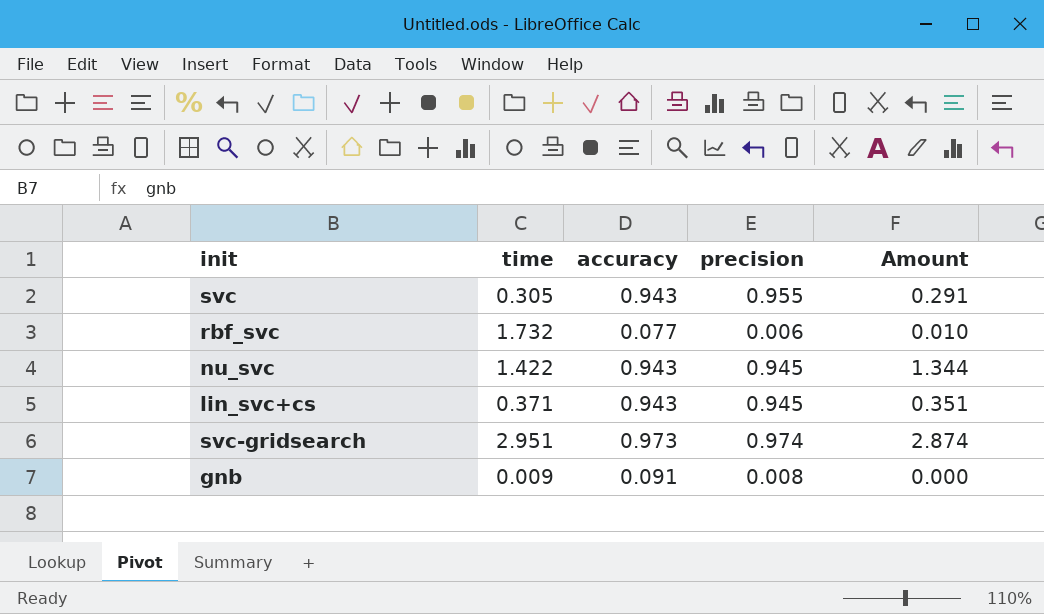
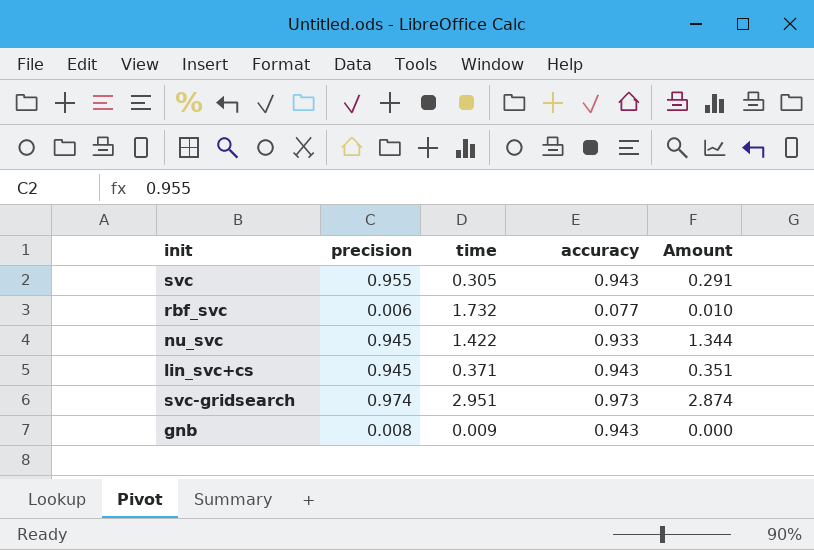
column precision | position: 4 -> 2
nu_svc | accuracy: 0.943 -> 0.933
gnb | accuracy: 0.091 -> 0.943

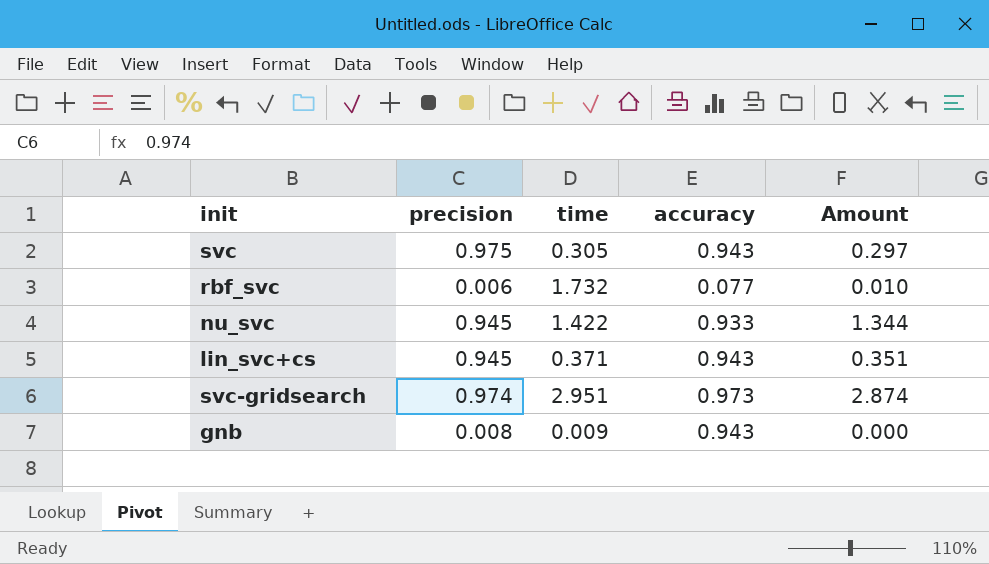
svc | precision: 0.955 -> 0.975
svc | Amount: 0.291 -> 0.297

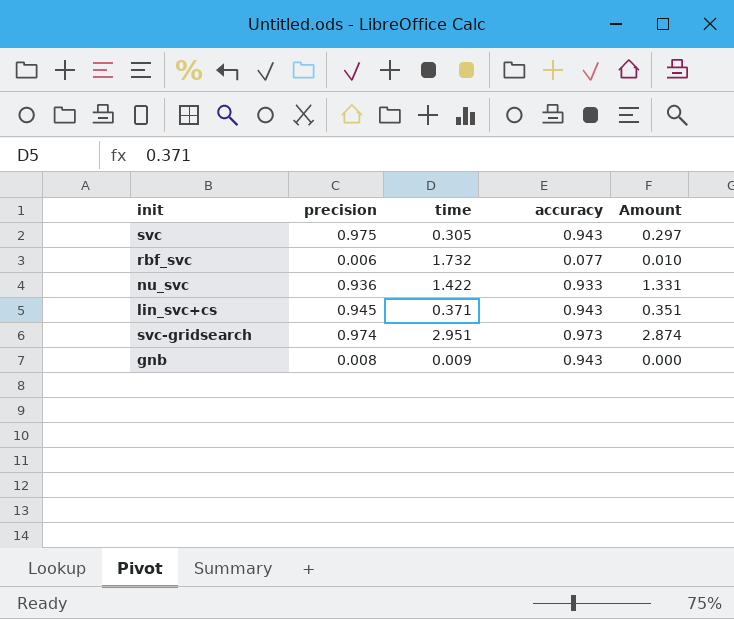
nu_svc | precision: 0.945 -> 0.936
nu_svc | Amount: 1.344 -> 1.331

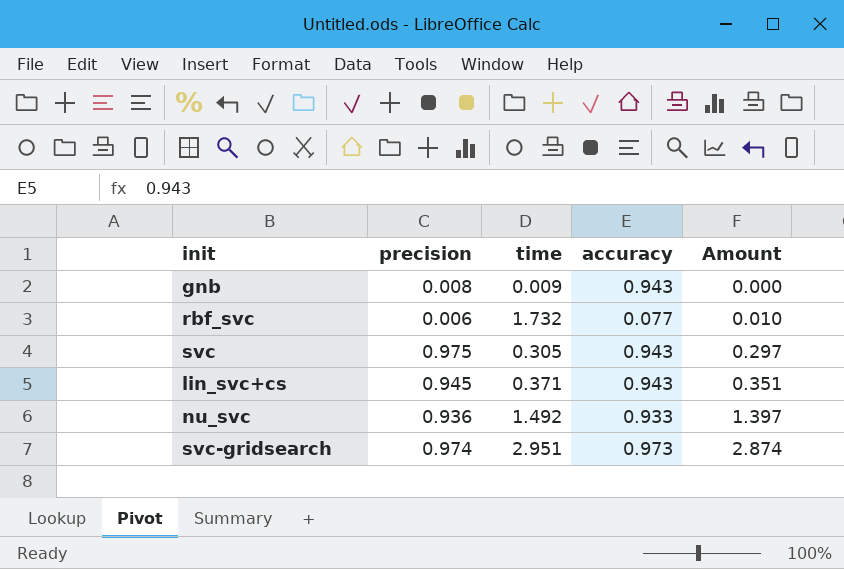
row order: none -> Amount ascending
nu_svc | time: 1.422 -> 1.492
nu_svc | Amount: 1.331 -> 1.397

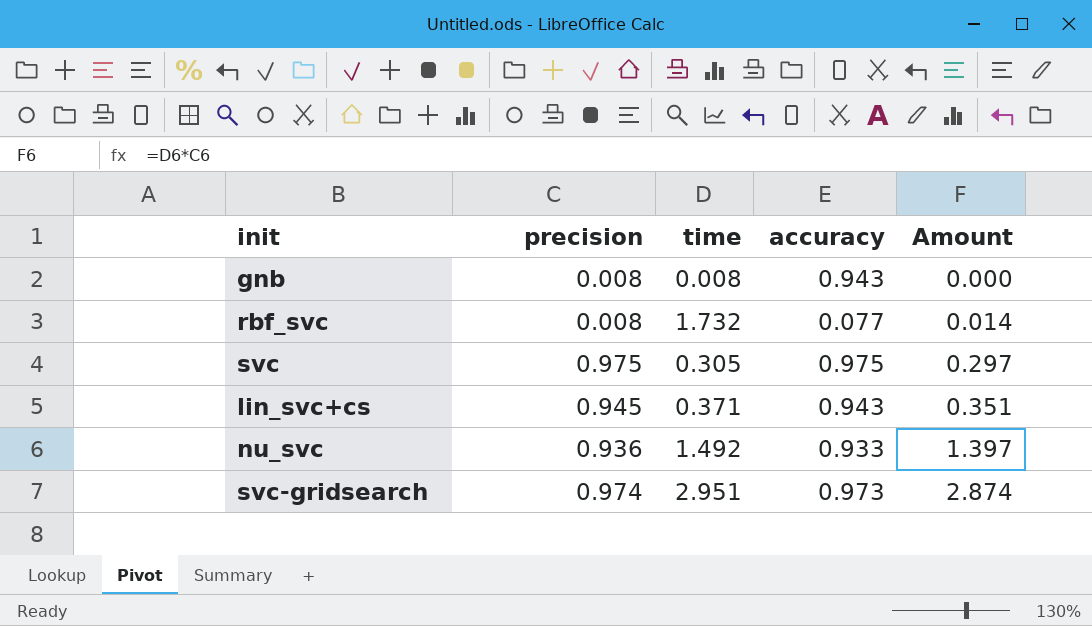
gnb | time: 0.009 -> 0.008
rbf_svc | precision: 0.006 -> 0.008
rbf_svc | Amount: 0.010 -> 0.014
svc | accuracy: 0.943 -> 0.975

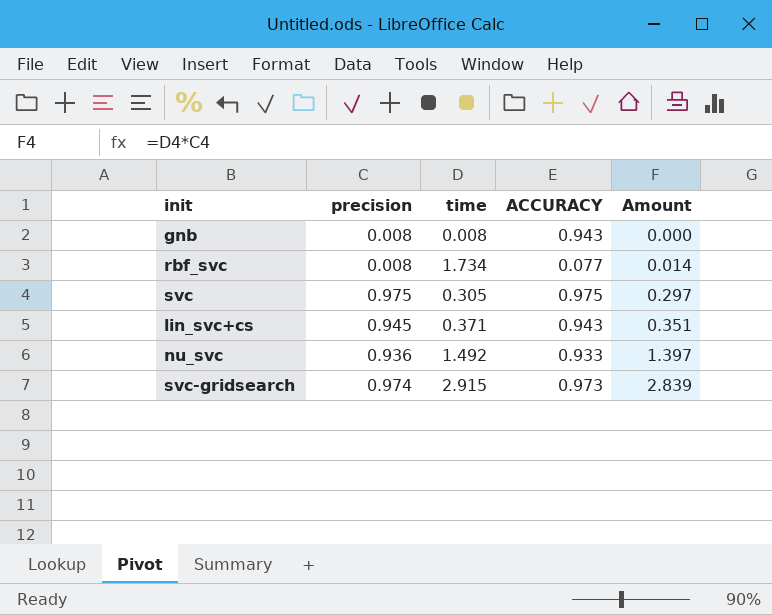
column name: accuracy -> ACCURACY
rbf_svc | time: 1.732 -> 1.734
svc-gridsearch | time: 2.951 -> 2.915
svc-gridsearch | Amount: 2.874 -> 2.839

